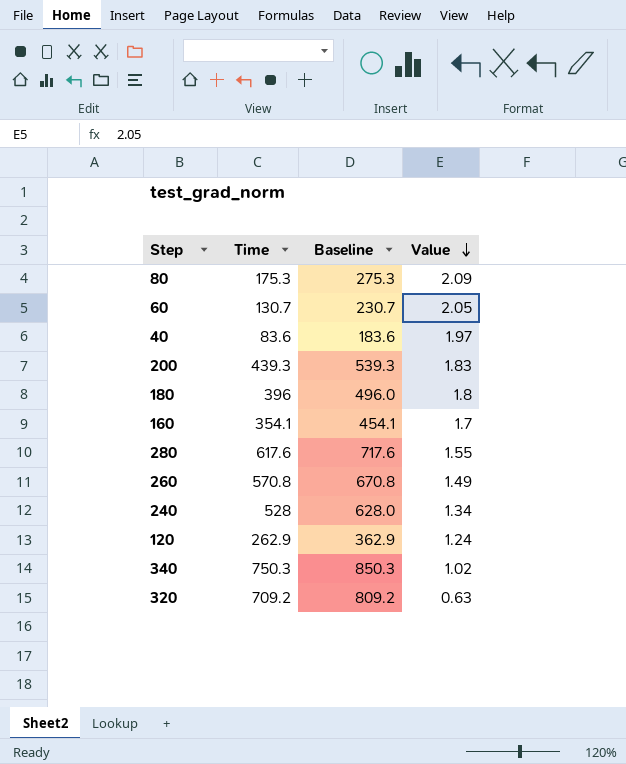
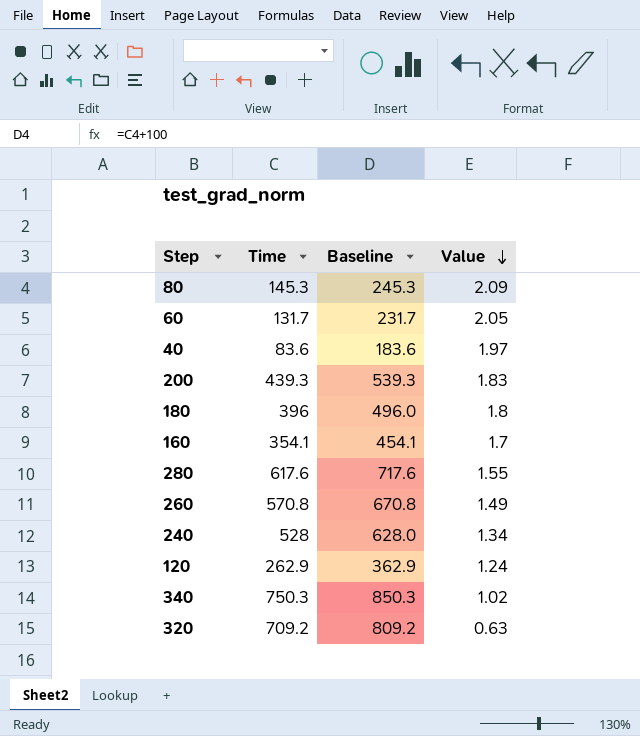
80 | Time: 175.3 -> 145.3
80 | Baseline: 275.3 -> 245.3
60 | Time: 130.7 -> 131.7
60 | Baseline: 230.7 -> 231.7

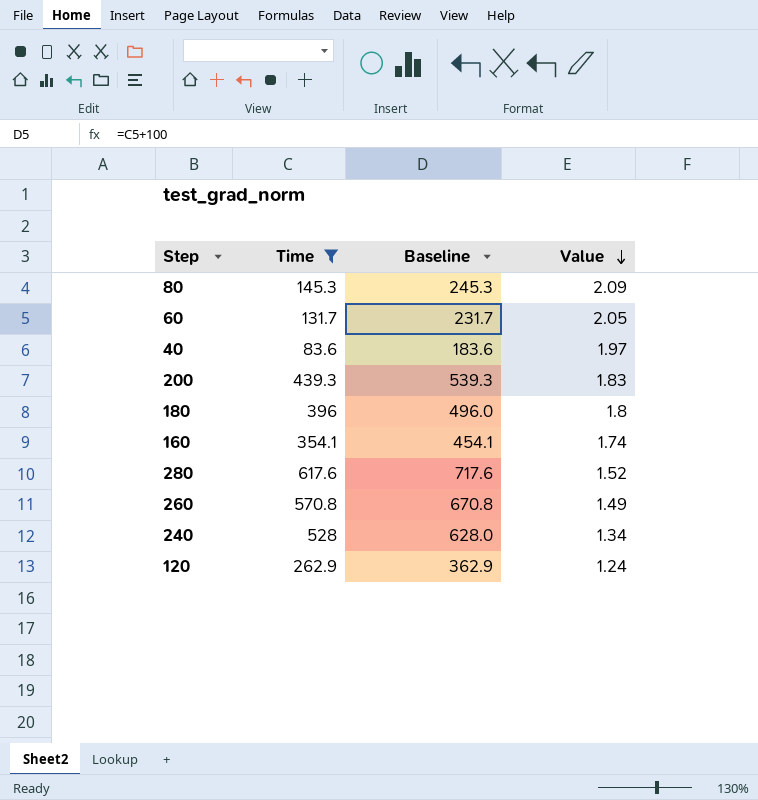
filter: none -> Time <= 617.6
160 | Value: 1.7 -> 1.74
280 | Value: 1.55 -> 1.52

